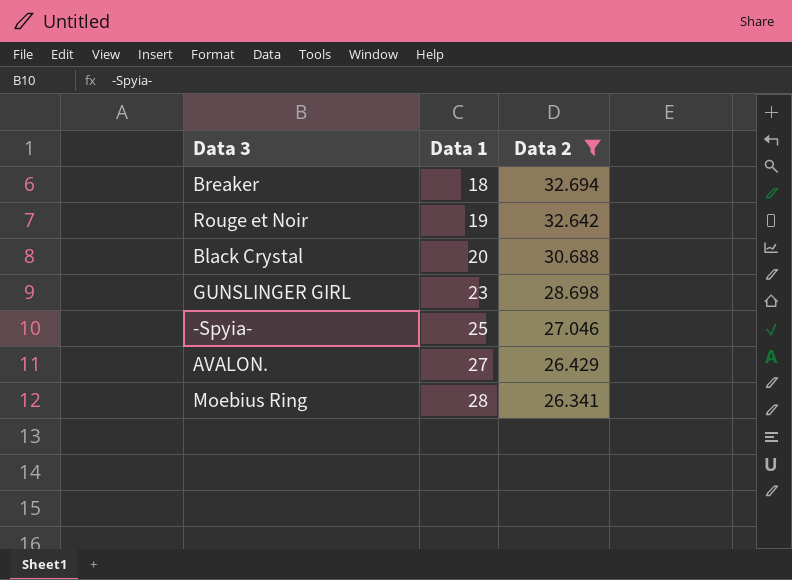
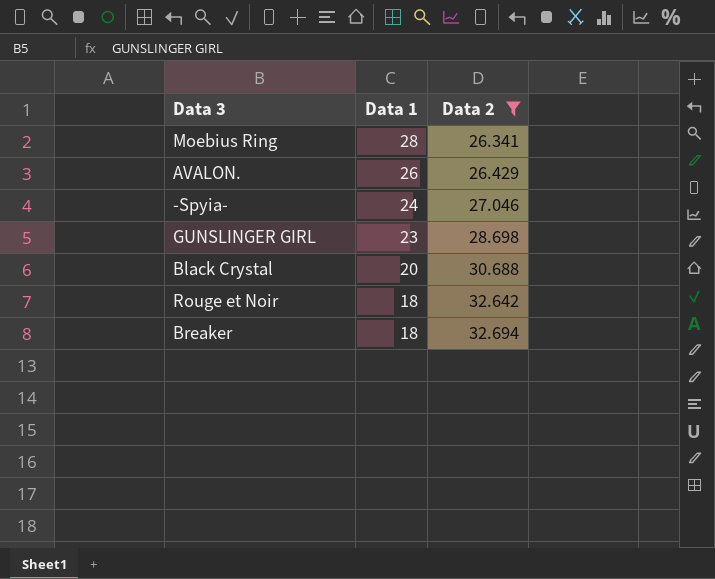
row order: Data 1 ascending -> Data 1 descending
AVALON. | Data 1: 27 -> 26
-Spyia- | Data 1: 25 -> 24
Rouge et Noir | Data 1: 19 -> 18

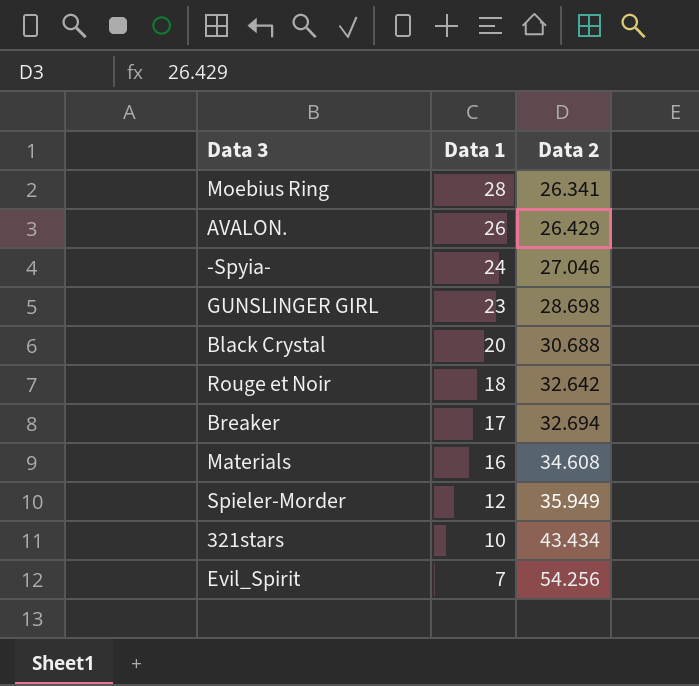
filter: Data 2 <= 32.694 -> none
Breaker | Data 1: 18 -> 17

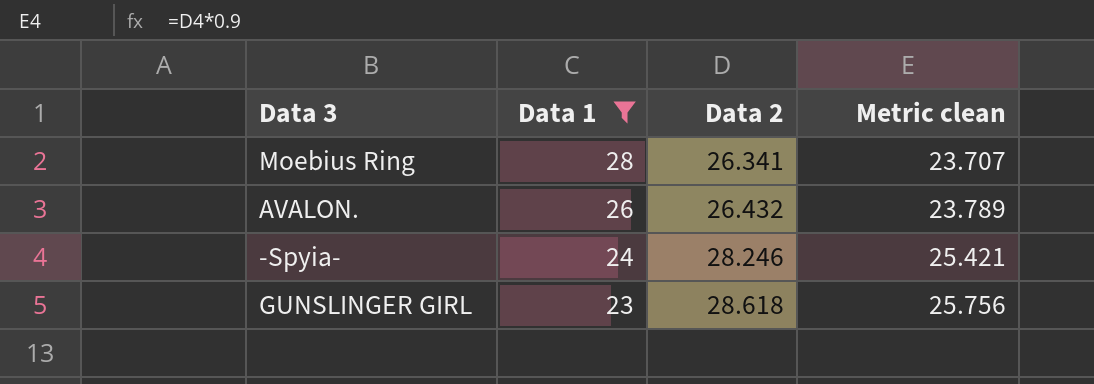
filter: none -> Data 1 >= 23
column Metric clean | formula: none -> [Data 2] * 0.9
AVALON. | Data 2: 26.429 -> 26.432
-Spyia- | Data 2: 27.046 -> 28.246
GUNSLINGER GIRL | Data 2: 28.698 -> 28.618

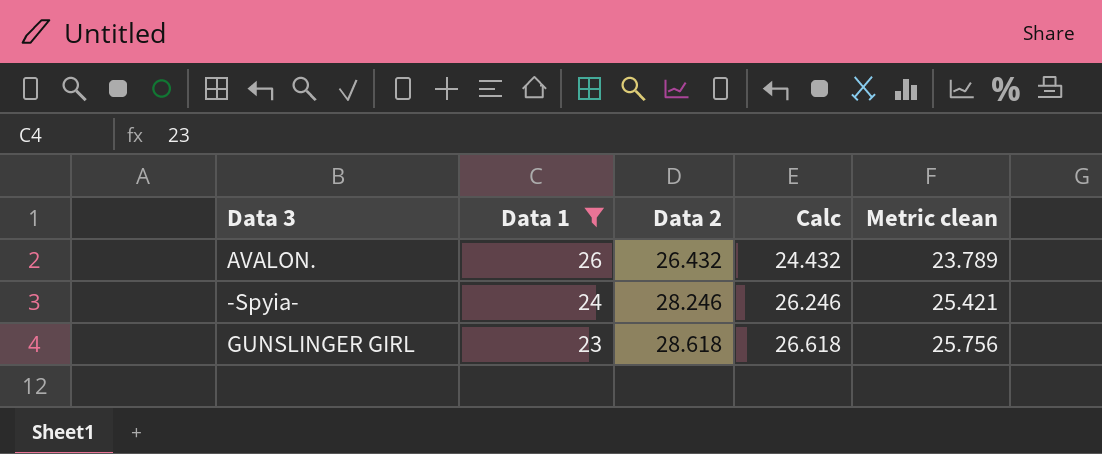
column Calc | formula: none -> [Data 2] - 2
row Moebius Ring: 28 | 26.341 | 23.707 -> none

